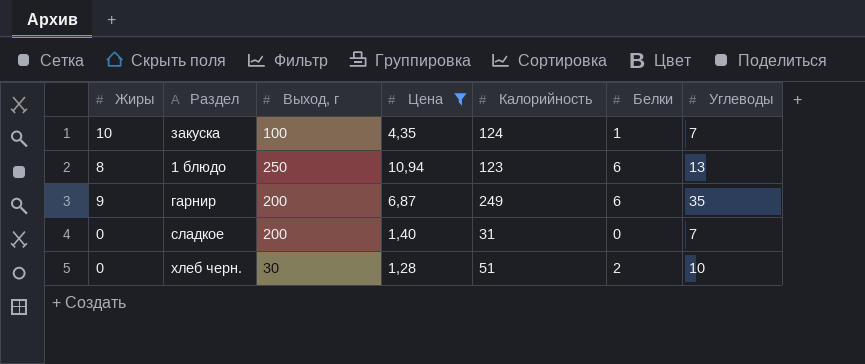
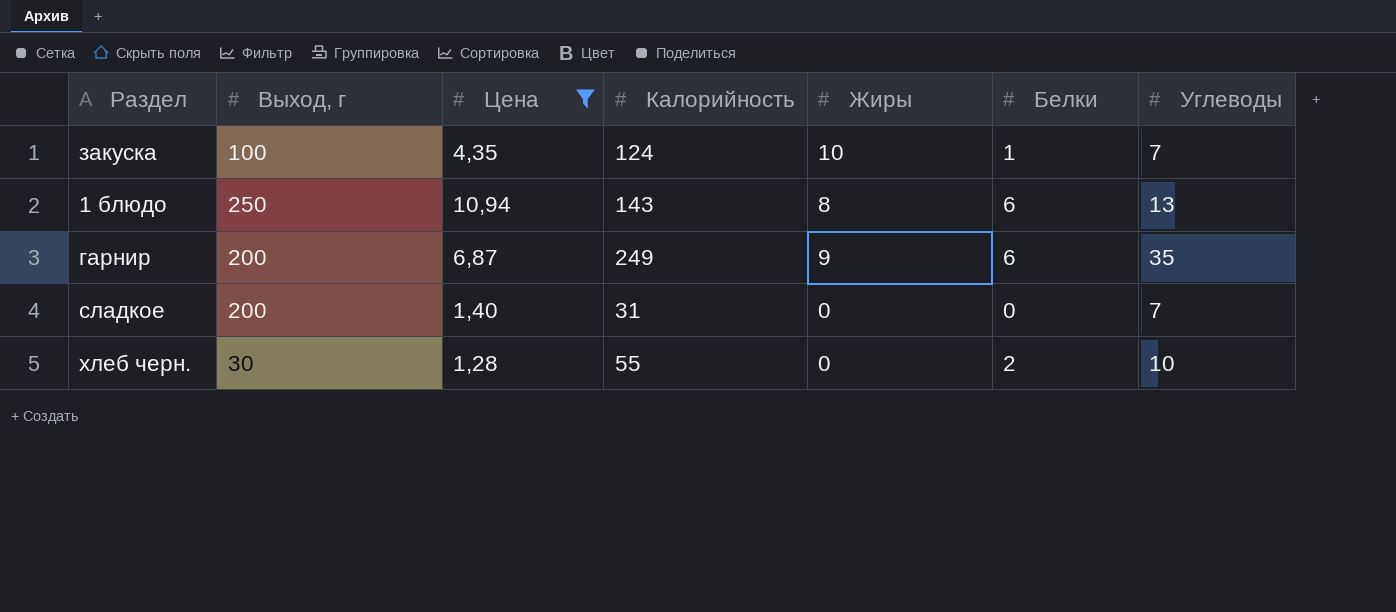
column Жиры | position: 1 -> 5
1 блюдо | Калорийность: 123 -> 143
хлеб черн. | Калорийность: 51 -> 55

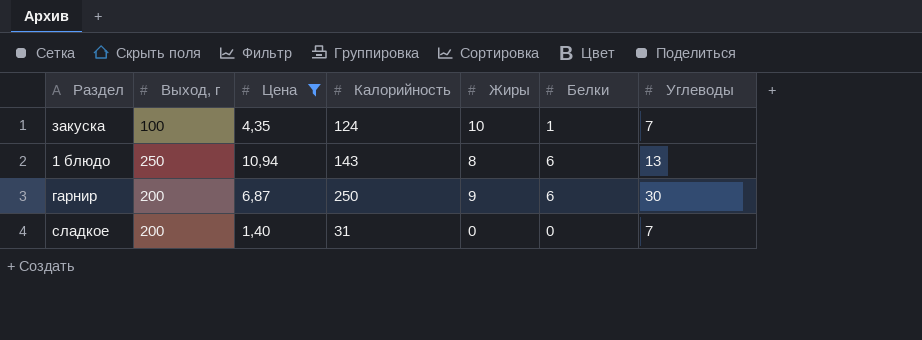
row хлеб черн.: 30 | 1,28 | 55 | 0 | 2 | 10 -> none
гарнир | Калорийность: 249 -> 250
гарнир | Углеводы: 35 -> 30

